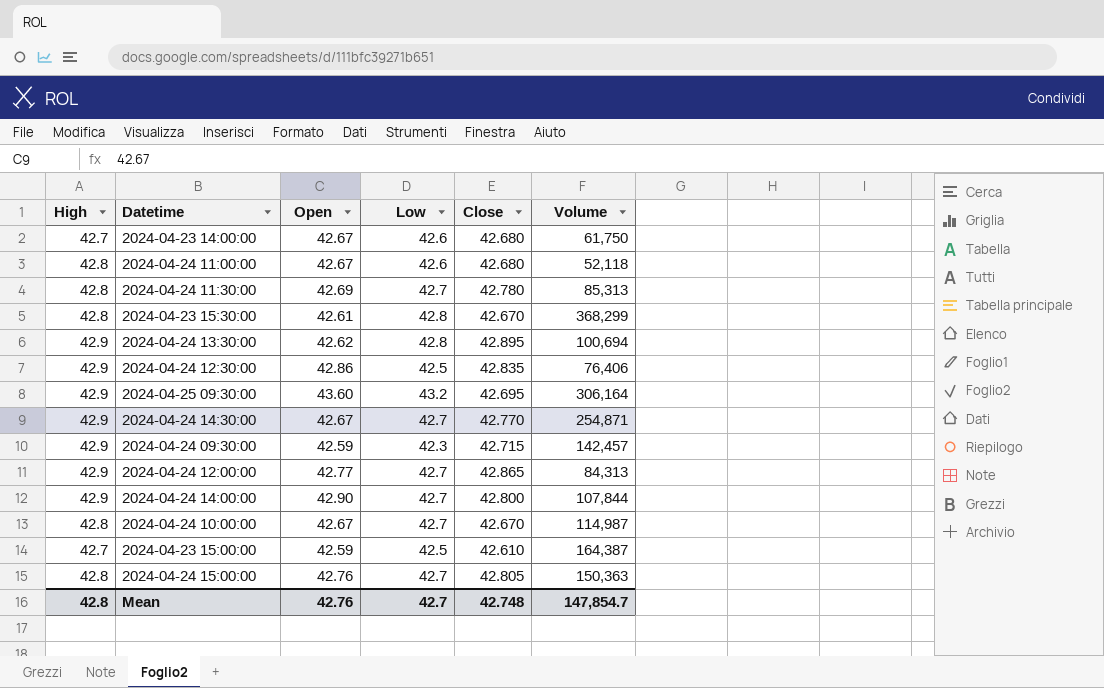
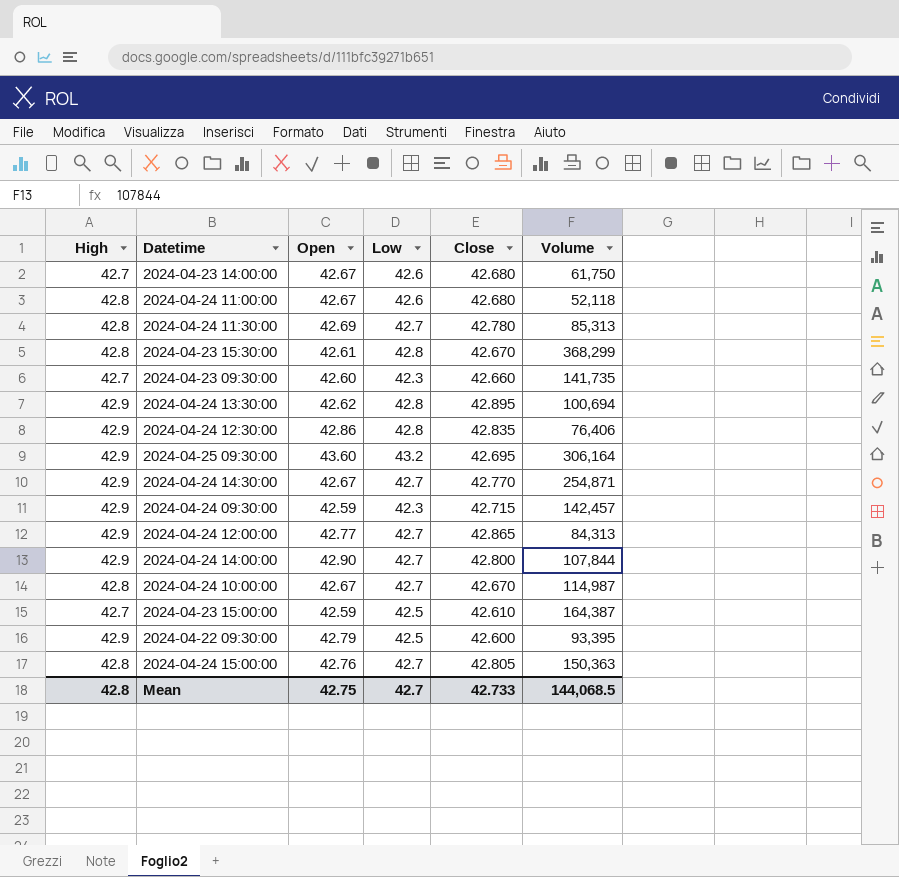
row 2024-04-23 09:30:00: none -> 42.7 | 42.60 | 42.3 | 42.660 | 141,735
2024-04-24 12:30:00 | Low: 42.5 -> 42.8
row 2024-04-22 09:30:00: none -> 42.9 | 42.79 | 42.5 | 42.600 | 93,395
Mean | Open: 42.76 -> 42.75
Mean | Close: 42.748 -> 42.733
Mean | Volume: 147,854.7 -> 144,068.5

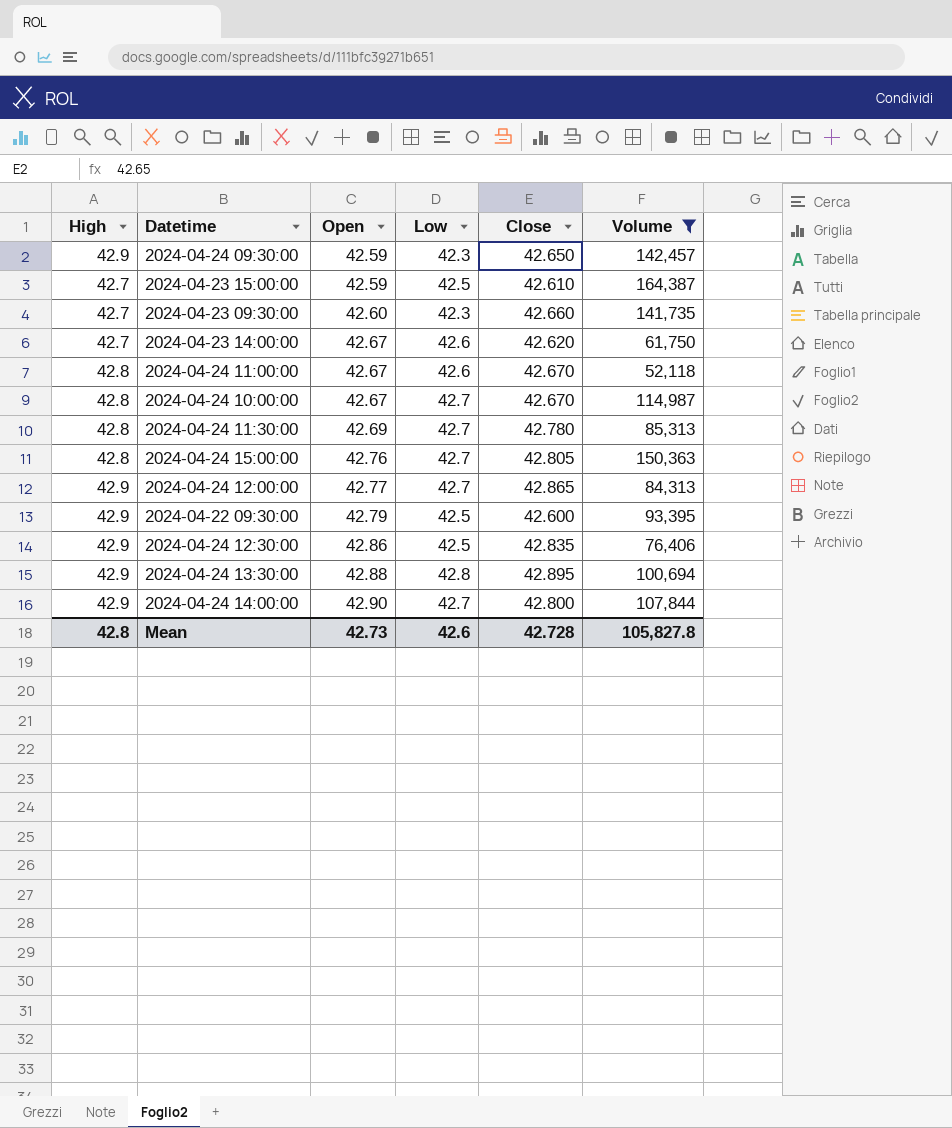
filter: none -> Volume <= 164,387
row order: none -> Open ascending
2024-04-24 09:30:00 | Close: 42.715 -> 42.650
2024-04-23 14:00:00 | Close: 42.680 -> 42.620
2024-04-24 11:00:00 | Close: 42.680 -> 42.670
2024-04-24 12:30:00 | Low: 42.8 -> 42.5
2024-04-24 13:30:00 | Open: 42.62 -> 42.88
Mean | Open: 42.75 -> 42.73
Mean | Low: 42.7 -> 42.6
Mean | Close: 42.733 -> 42.728
Mean | Volume: 144,068.5 -> 105,827.8

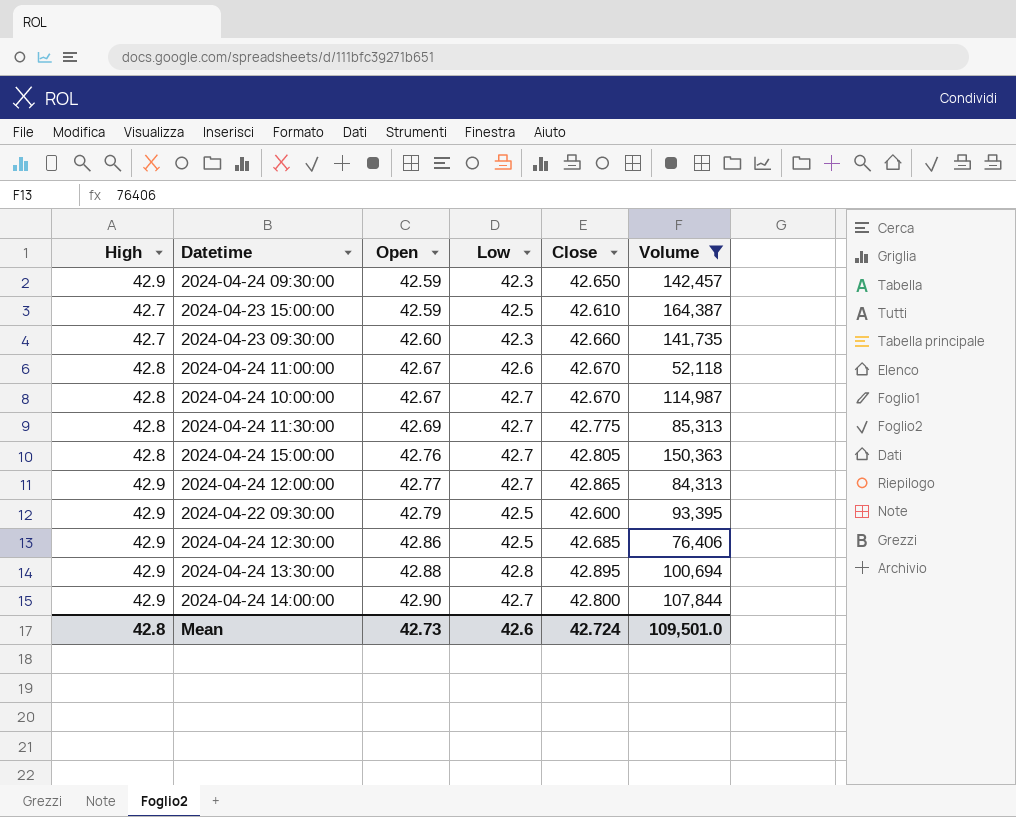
row 2024-04-23 14:00:00: 42.7 | 42.67 | 42.6 | 42.620 | 61,750 -> none
2024-04-24 11:30:00 | Close: 42.780 -> 42.775
2024-04-24 12:30:00 | Close: 42.835 -> 42.685
Mean | Close: 42.728 -> 42.724
Mean | Volume: 105,827.8 -> 109,501.0

